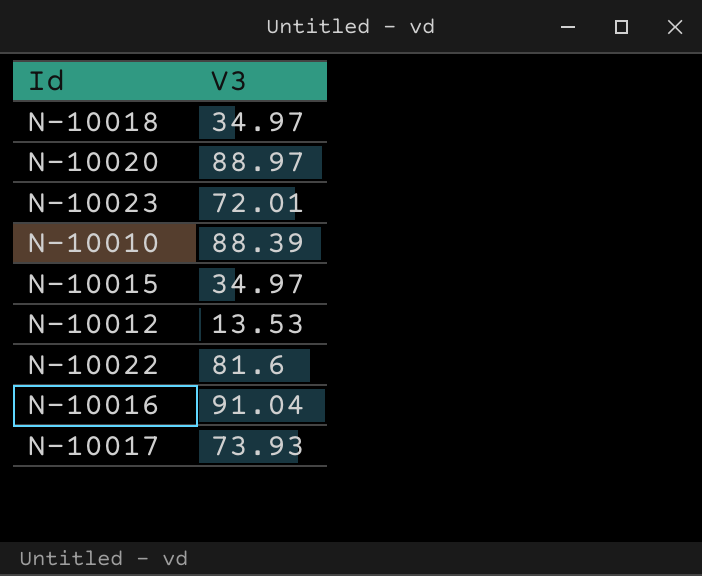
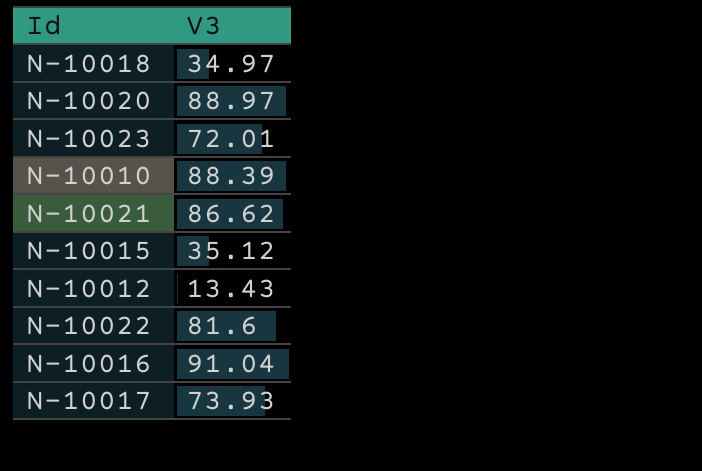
row N-10021: none -> 86.62
N-10015 | V3: 34.97 -> 35.12
N-10012 | V3: 13.53 -> 13.43

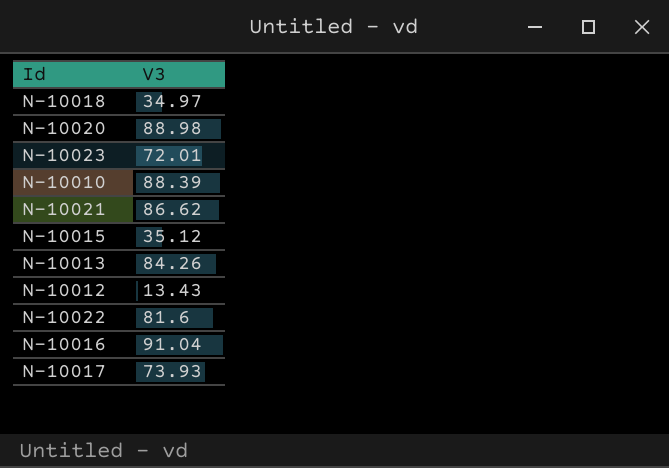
N-10020 | V3: 88.97 -> 88.98
row N-10013: none -> 84.26

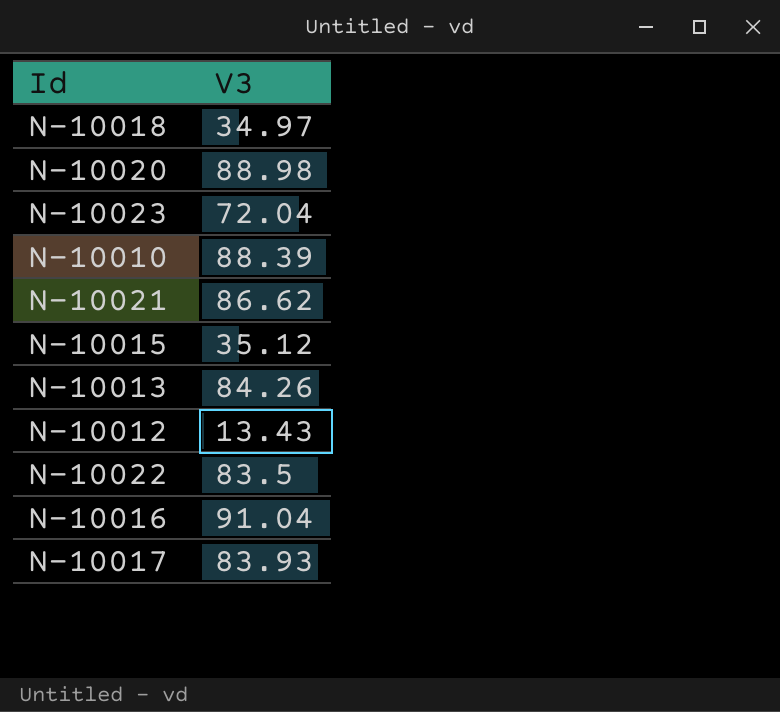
N-10023 | V3: 72.01 -> 72.04
N-10022 | V3: 81.6 -> 83.5
N-10017 | V3: 73.93 -> 83.93

